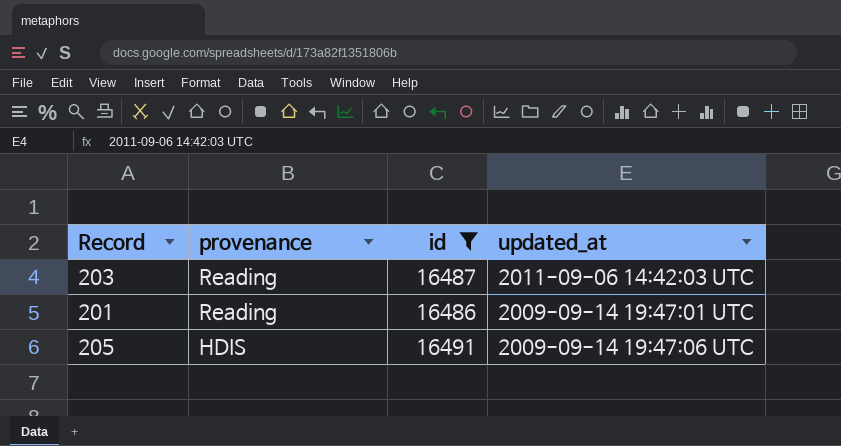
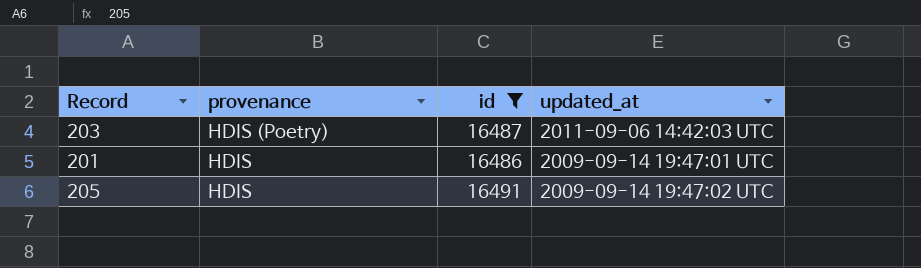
203 | provenance: Reading -> HDIS (Poetry)
201 | provenance: Reading -> HDIS
205 | updated_at: 2009-09-14 19:47:06 UTC -> 2009-09-14 19:47:02 UTC

